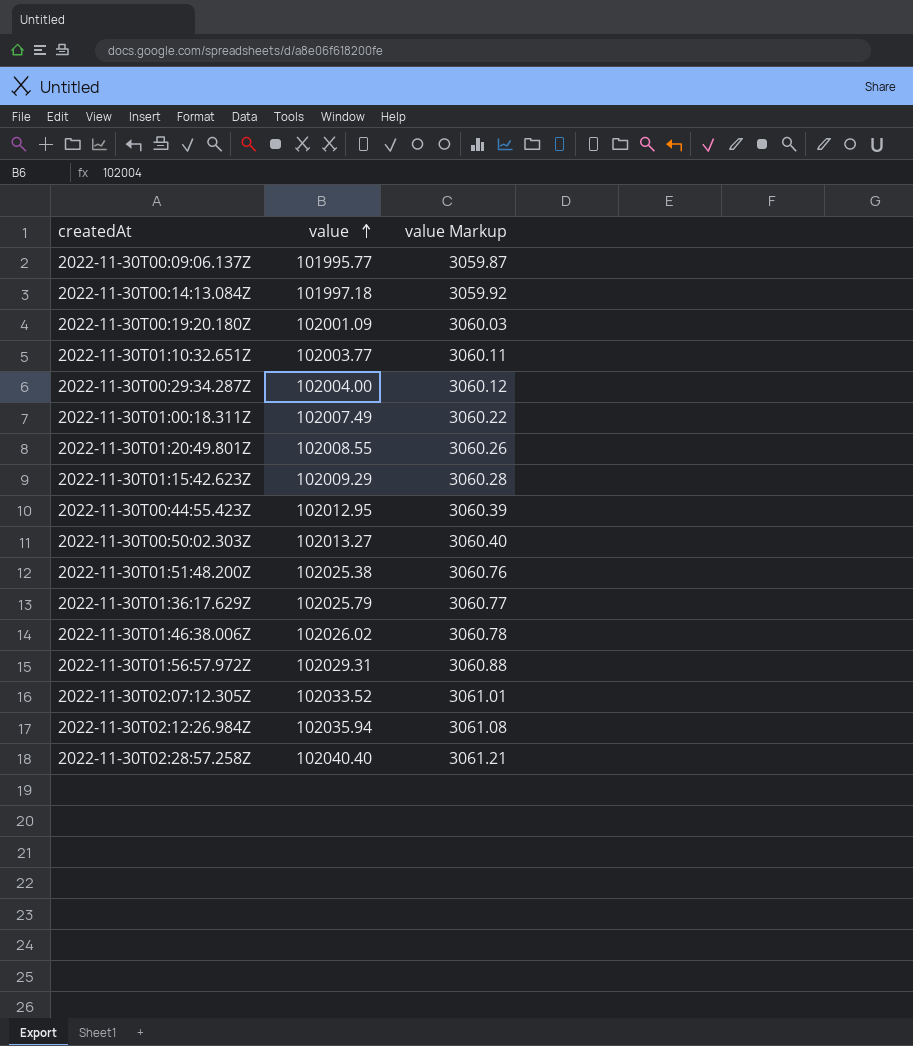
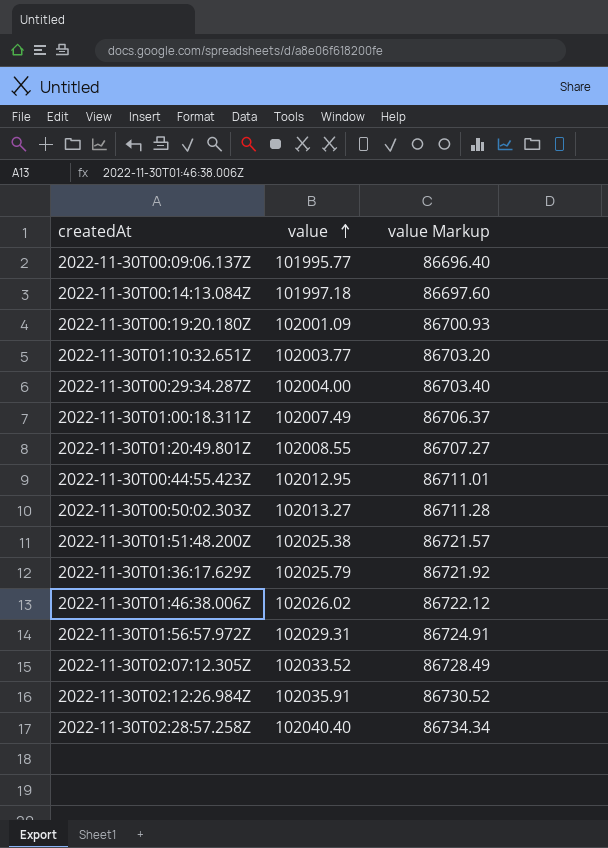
column value Markup | formula: [value] * 0.03 -> [value] * 0.85
row 2022-11-30T01:15:42.623Z: 102009.29 | 3060.28 -> none
2022-11-30T02:12:26.984Z | value: 102035.94 -> 102035.91

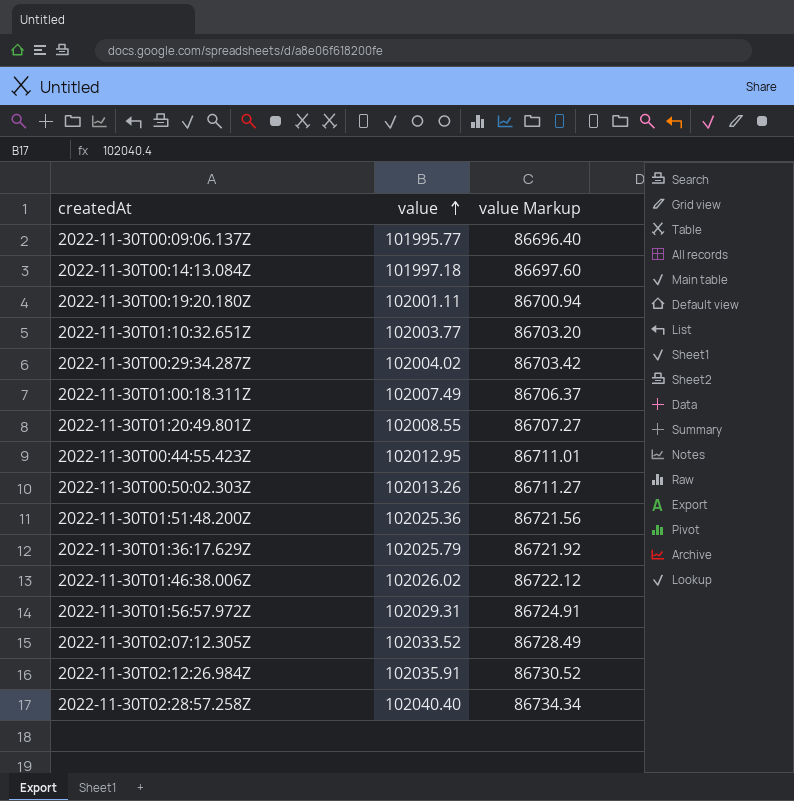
2022-11-30T00:19:20.180Z | value: 102001.09 -> 102001.11
2022-11-30T00:19:20.180Z | value Markup: 86700.93 -> 86700.94
2022-11-30T00:29:34.287Z | value: 102004.00 -> 102004.02
2022-11-30T00:29:34.287Z | value Markup: 86703.40 -> 86703.42
2022-11-30T00:50:02.303Z | value: 102013.27 -> 102013.26
2022-11-30T00:50:02.303Z | value Markup: 86711.28 -> 86711.27
2022-11-30T01:51:48.200Z | value: 102025.38 -> 102025.36
2022-11-30T01:51:48.200Z | value Markup: 86721.57 -> 86721.56

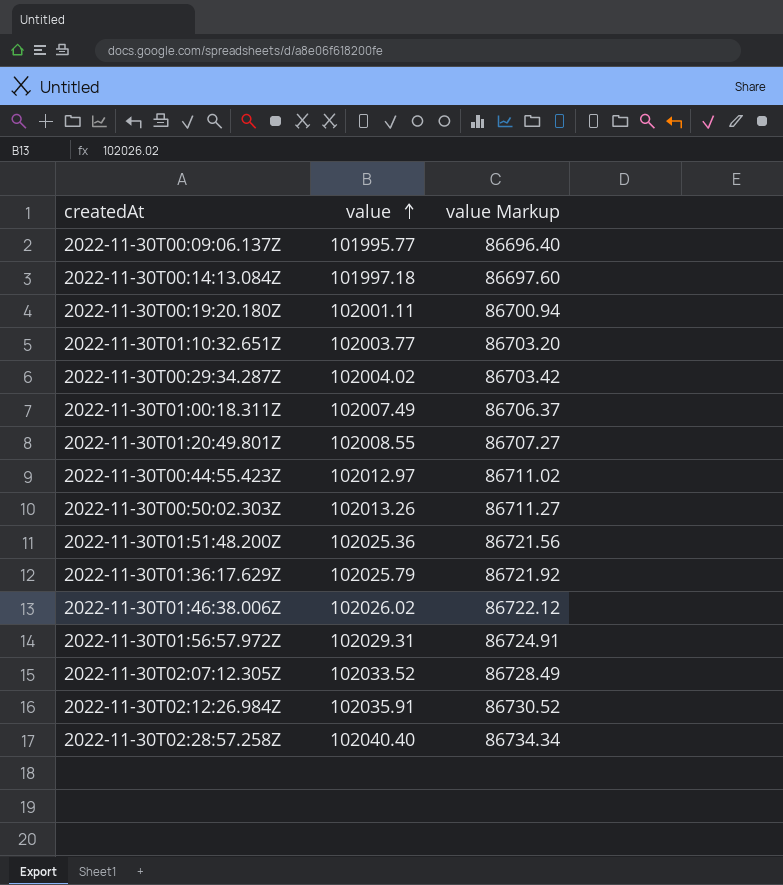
2022-11-30T00:44:55.423Z | value: 102012.95 -> 102012.97
2022-11-30T00:44:55.423Z | value Markup: 86711.01 -> 86711.02

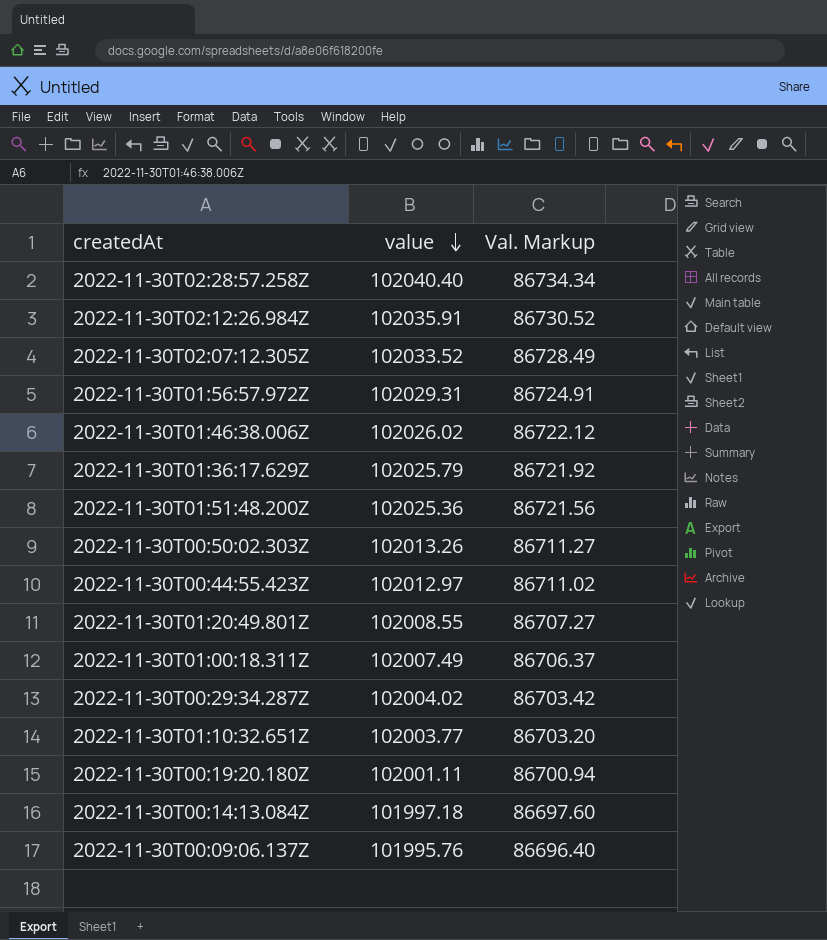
row order: value ascending -> value descending
column name: value Markup -> Val. Markup
2022-11-30T00:09:06.137Z | value: 101995.77 -> 101995.76

